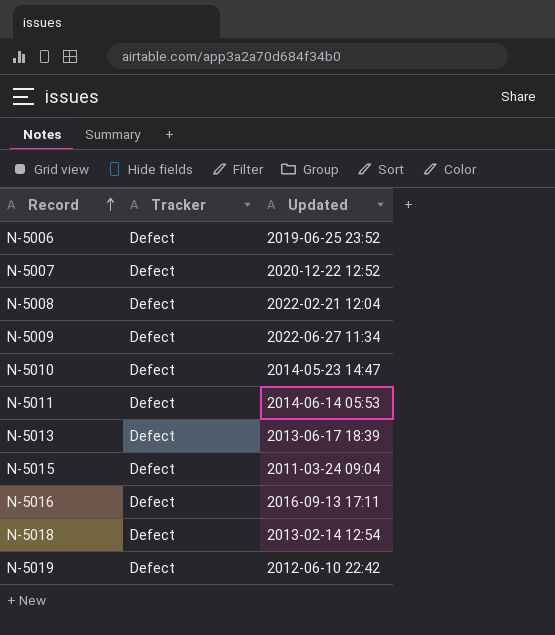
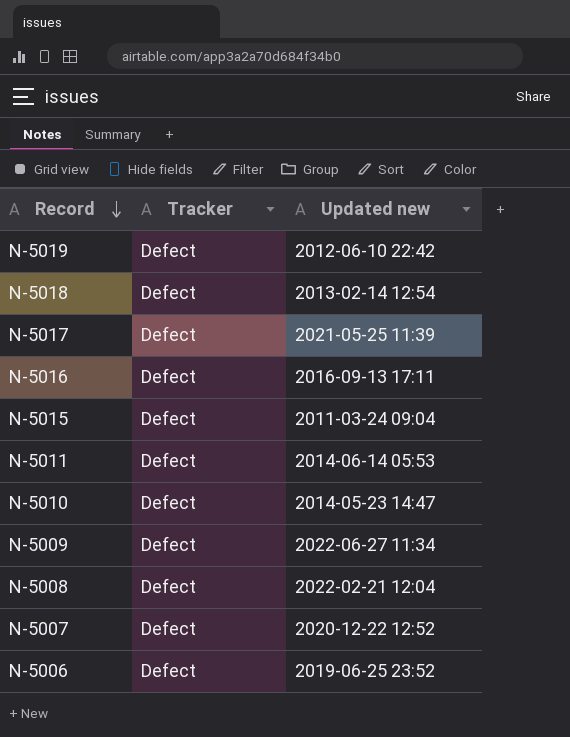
row order: Record ascending -> Record descending
column name: Updated -> Updated new
row N-5013: Defect | 2013-06-17 18:39 -> none
row N-5017: none -> Defect | 2021-05-25 11:39

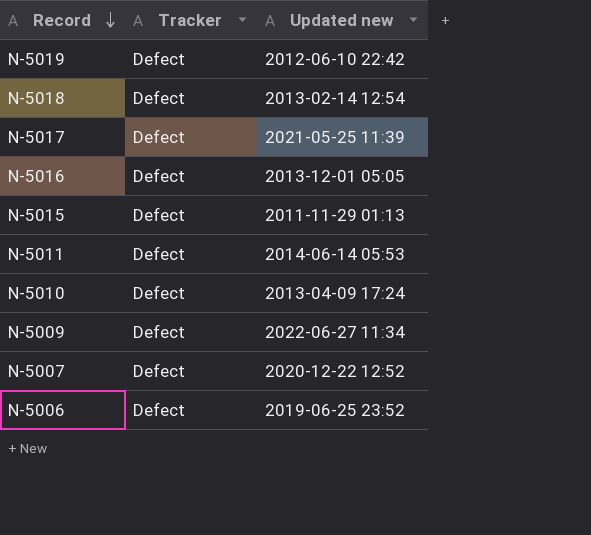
row N-5008: Defect | 2022-02-21 12:04 -> none
N-5016 | Updated new: 2016-09-13 17:11 -> 2013-12-01 05:05
N-5015 | Updated new: 2011-03-24 09:04 -> 2011-11-29 01:13
N-5010 | Updated new: 2014-05-23 14:47 -> 2013-04-09 17:24

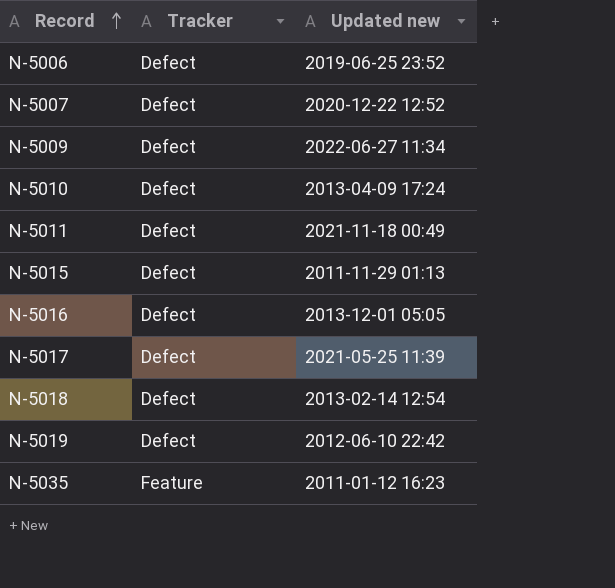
row order: Record descending -> Record ascending
N-5011 | Updated new: 2014-06-14 05:53 -> 2021-11-18 00:49
row N-5035: none -> Feature | 2011-01-12 16:23

